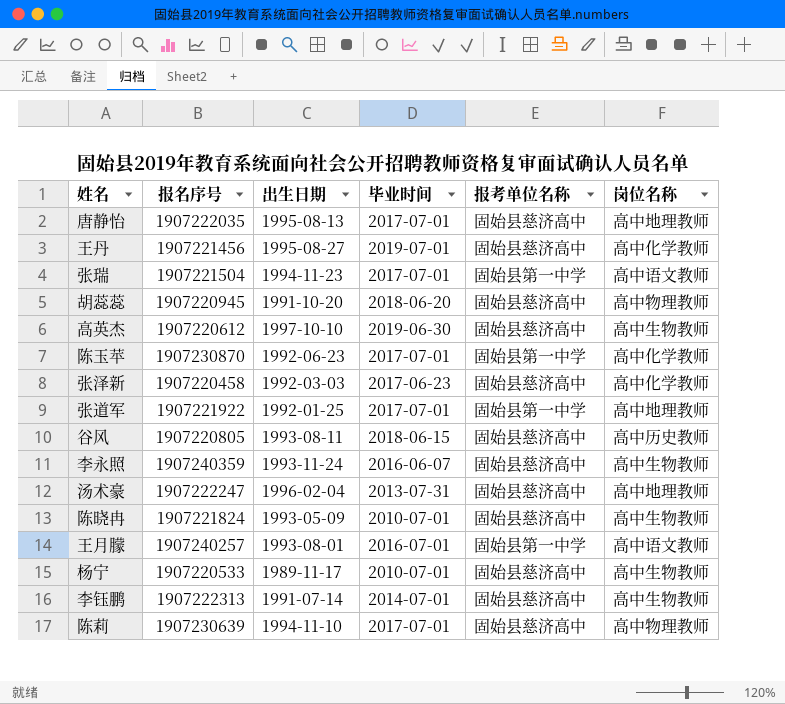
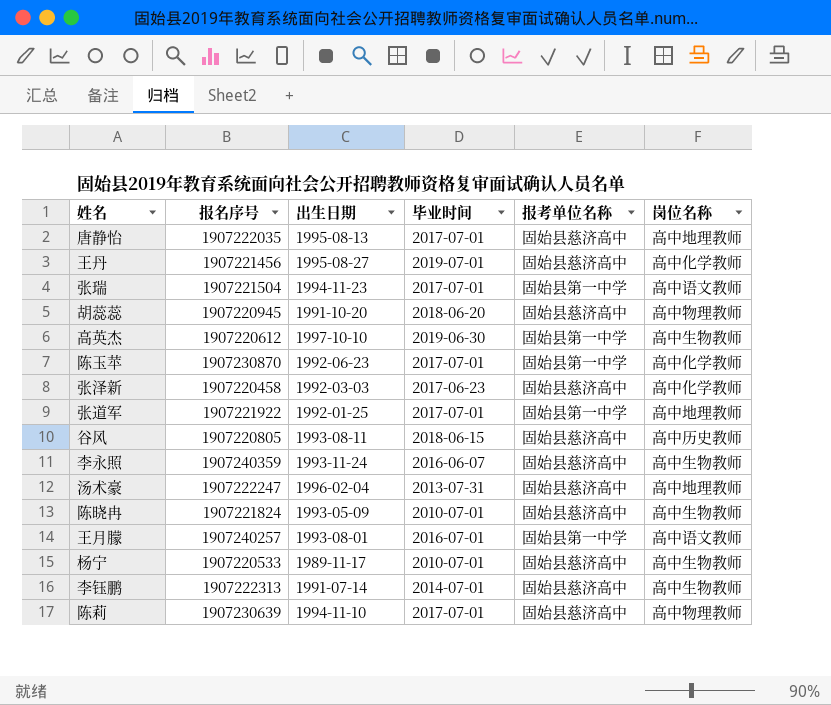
高英杰 | 报考单位名称: 固始县慈济高中 -> 固始县第一中学

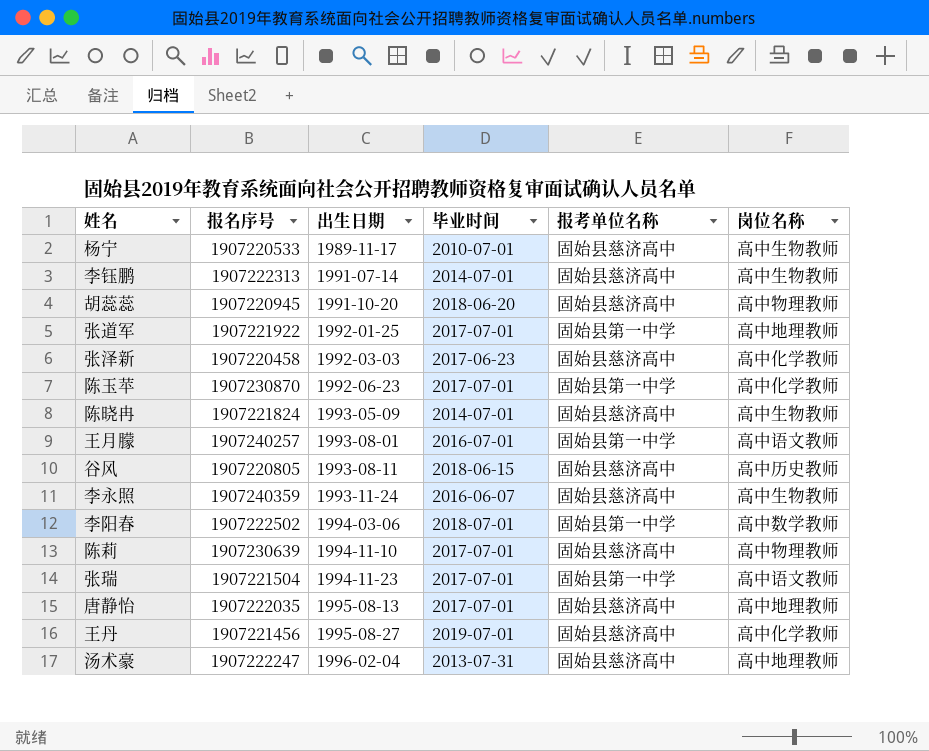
row order: none -> 出生日期 ascending
row 高英杰: 1907220612 | 1997-10-10 | 2019-06-30 | 固始县第一中学 | 高中生物教师 -> none
陈晓冉 | 毕业时间: 2010-07-01 -> 2014-07-01
row 李阳春: none -> 1907222502 | 1994-03-06 | 2018-07-01 | 固始县第一中学 | 高中数学教师

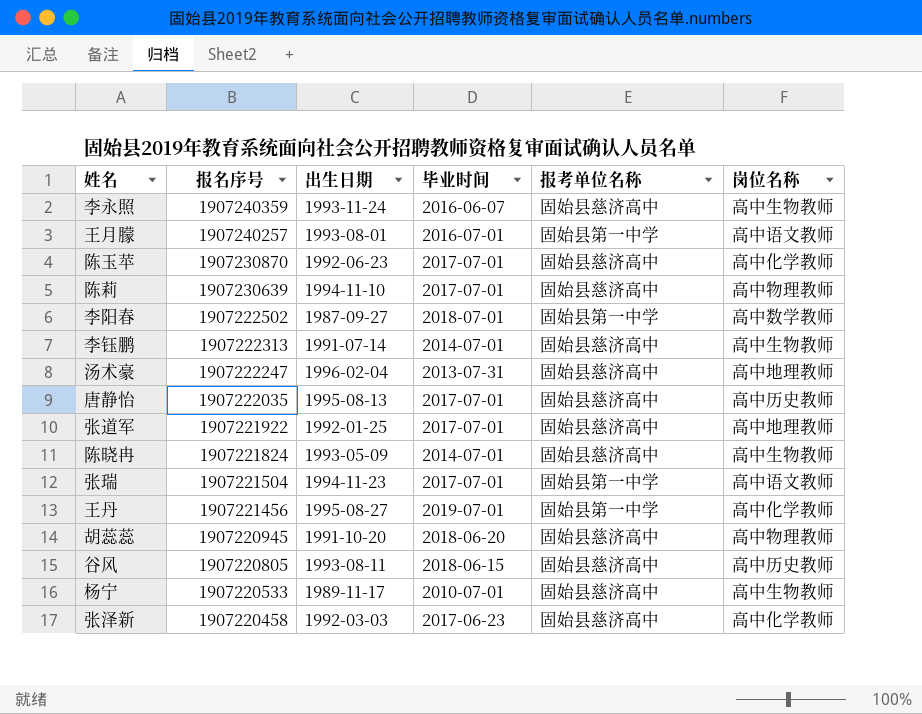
row order: 出生日期 ascending -> 报名序号 descending
陈玉苹 | 报考单位名称: 固始县第一中学 -> 固始县慈济高中
李阳春 | 出生日期: 1994-03-06 -> 1987-09-27
唐静怡 | 岗位名称: 高中地理教师 -> 高中历史教师
张道军 | 报考单位名称: 固始县第一中学 -> 固始县慈济高中
王丹 | 报考单位名称: 固始县慈济高中 -> 固始县第一中学

